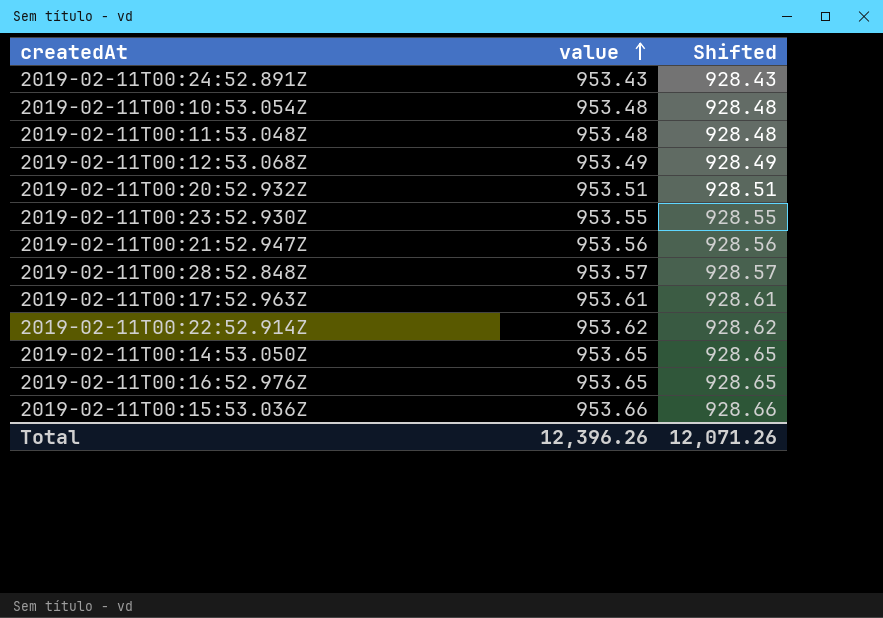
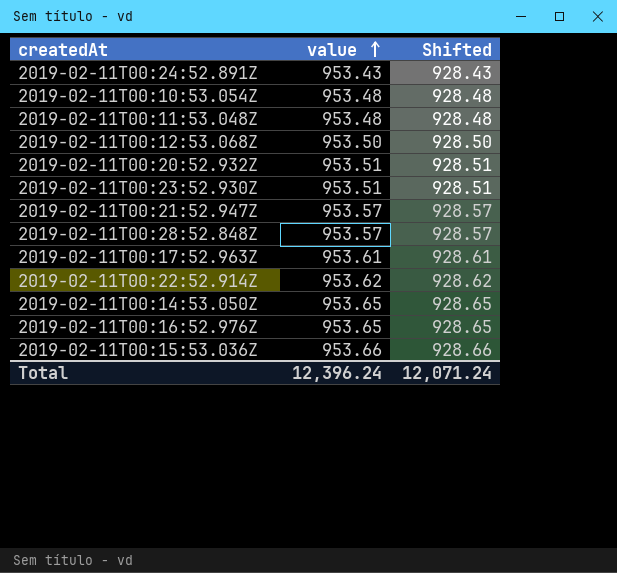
2019-02-11T00:12:53.068Z | value: 953.49 -> 953.50
2019-02-11T00:12:53.068Z | Shifted: 928.49 -> 928.50
2019-02-11T00:23:52.930Z | value: 953.55 -> 953.51
2019-02-11T00:23:52.930Z | Shifted: 928.55 -> 928.51
2019-02-11T00:21:52.947Z | value: 953.56 -> 953.57
2019-02-11T00:21:52.947Z | Shifted: 928.56 -> 928.57
Total | value: 12,396.26 -> 12,396.24
Total | Shifted: 12,071.26 -> 12,071.24

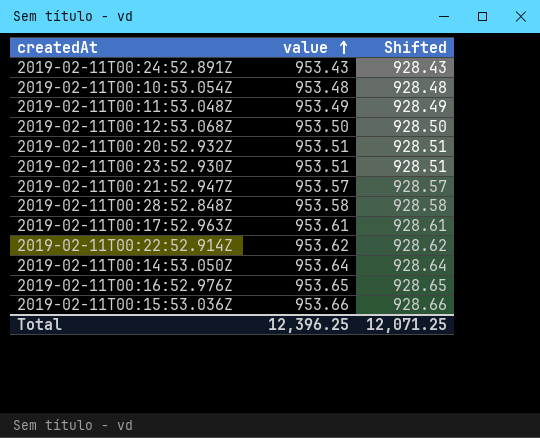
2019-02-11T00:11:53.048Z | value: 953.48 -> 953.49
2019-02-11T00:11:53.048Z | Shifted: 928.48 -> 928.49
2019-02-11T00:28:52.848Z | value: 953.57 -> 953.58
2019-02-11T00:28:52.848Z | Shifted: 928.57 -> 928.58
2019-02-11T00:14:53.050Z | value: 953.65 -> 953.64
2019-02-11T00:14:53.050Z | Shifted: 928.65 -> 928.64
Total | value: 12,396.24 -> 12,396.25
Total | Shifted: 12,071.24 -> 12,071.25

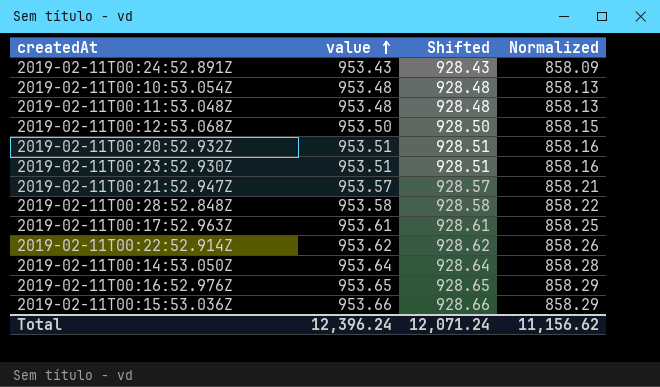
column Normalized | formula: none -> [value] * 0.9
2019-02-11T00:11:53.048Z | value: 953.49 -> 953.48
2019-02-11T00:11:53.048Z | Shifted: 928.49 -> 928.48
Total | value: 12,396.25 -> 12,396.24
Total | Shifted: 12,071.25 -> 12,071.24

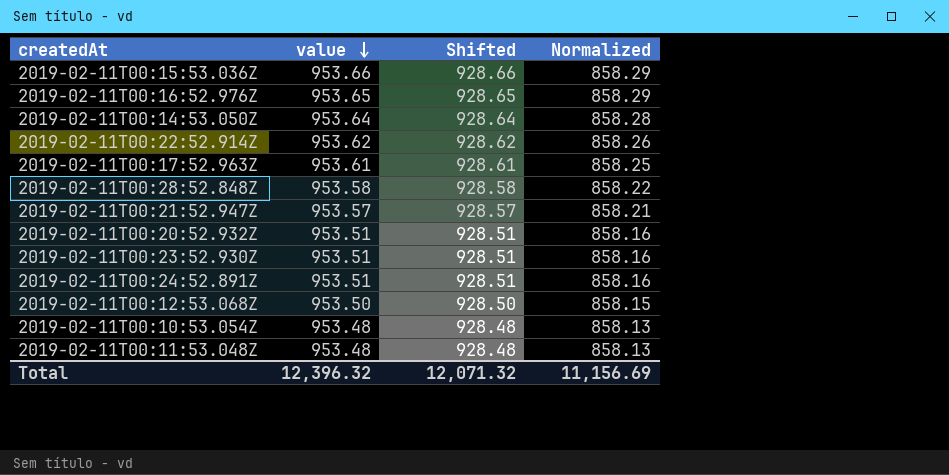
row order: value ascending -> value descending
2019-02-11T00:24:52.891Z | value: 953.43 -> 953.51
2019-02-11T00:24:52.891Z | Shifted: 928.43 -> 928.51
2019-02-11T00:24:52.891Z | Normalized: 858.09 -> 858.16
Total | value: 12,396.24 -> 12,396.32
Total | Shifted: 12,071.24 -> 12,071.32
Total | Normalized: 11,156.62 -> 11,156.69

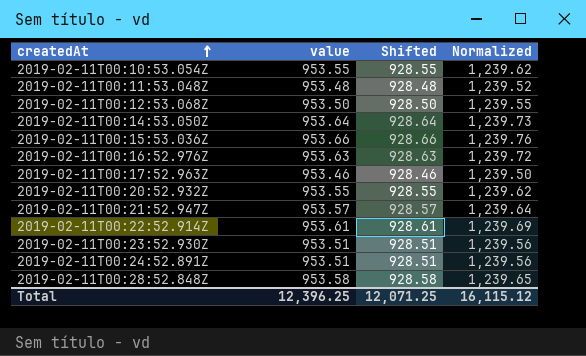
row order: value descending -> createdAt ascending
column Normalized | formula: [value] * 0.9 -> [value] * 1.3
2019-02-11T00:10:53.054Z | value: 953.48 -> 953.55
2019-02-11T00:10:53.054Z | Shifted: 928.48 -> 928.55
2019-02-11T00:16:52.976Z | value: 953.65 -> 953.63
2019-02-11T00:16:52.976Z | Shifted: 928.65 -> 928.63
2019-02-11T00:17:52.963Z | value: 953.61 -> 953.46
2019-02-11T00:17:52.963Z | Shifted: 928.61 -> 928.46
2019-02-11T00:20:52.932Z | value: 953.51 -> 953.55
2019-02-11T00:20:52.932Z | Shifted: 928.51 -> 928.55
2019-02-11T00:22:52.914Z | value: 953.62 -> 953.61
2019-02-11T00:22:52.914Z | Shifted: 928.62 -> 928.61
Total | value: 12,396.32 -> 12,396.25
Total | Shifted: 12,071.32 -> 12,071.25
Total | Normalized: 11,156.69 -> 16,115.12

